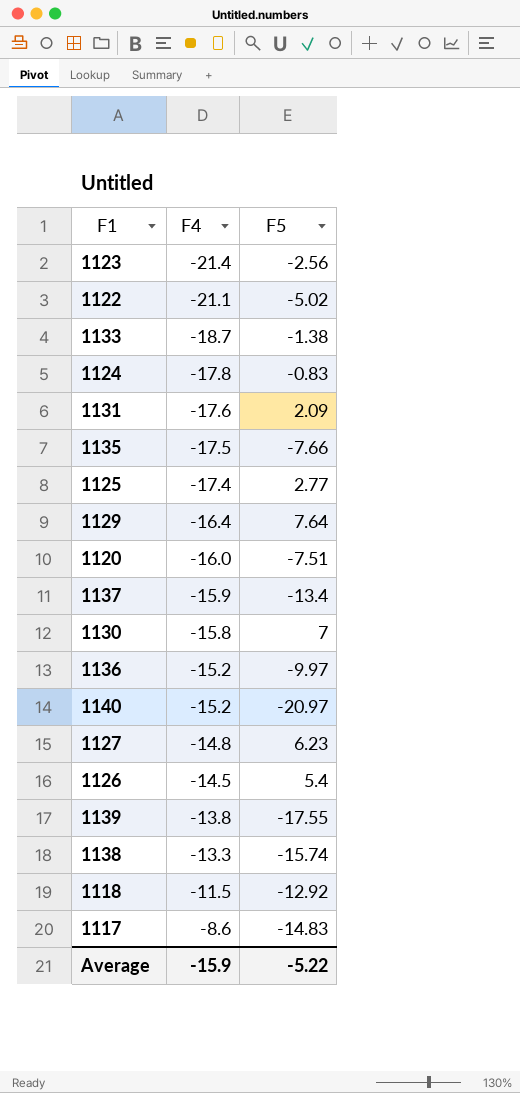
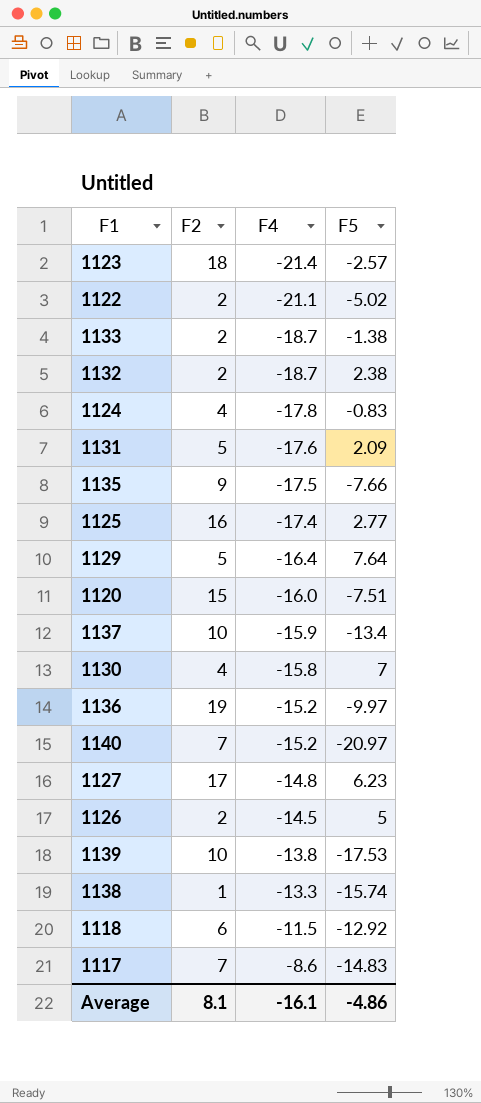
column F2 | position: none -> 2
1123 | F5: -2.56 -> -2.57
row 1132: none -> 2 | -18.7 | 2.38
1126 | F5: 5.4 -> 5
1139 | F5: -17.55 -> -17.53
Average | F4: -15.9 -> -16.1
Average | F5: -5.22 -> -4.86

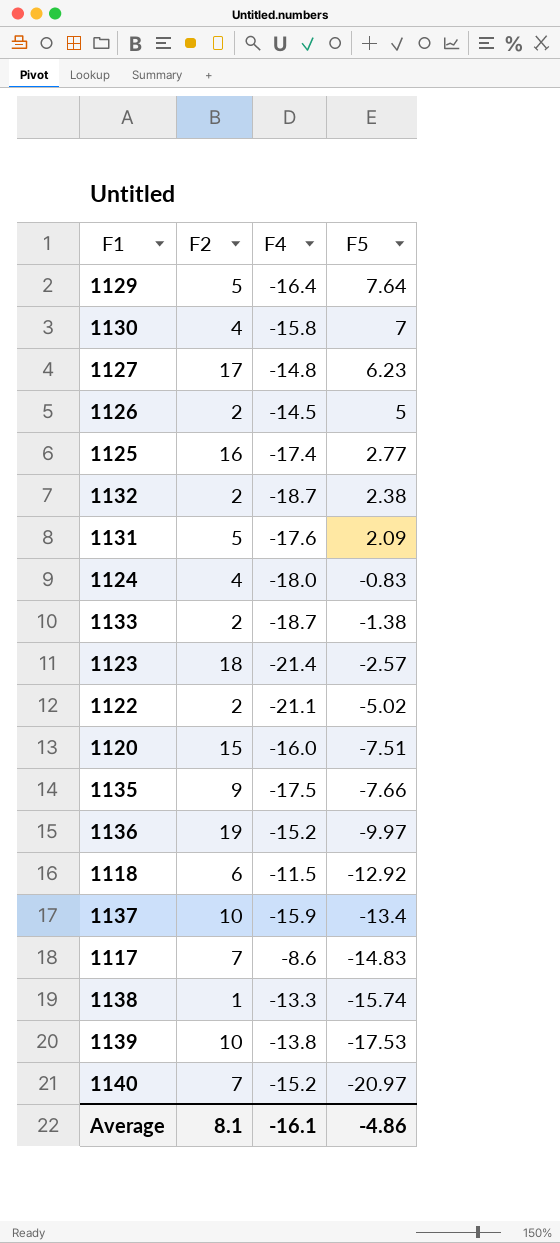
row order: F4 ascending -> F5 descending
1124 | F4: -17.8 -> -18.0

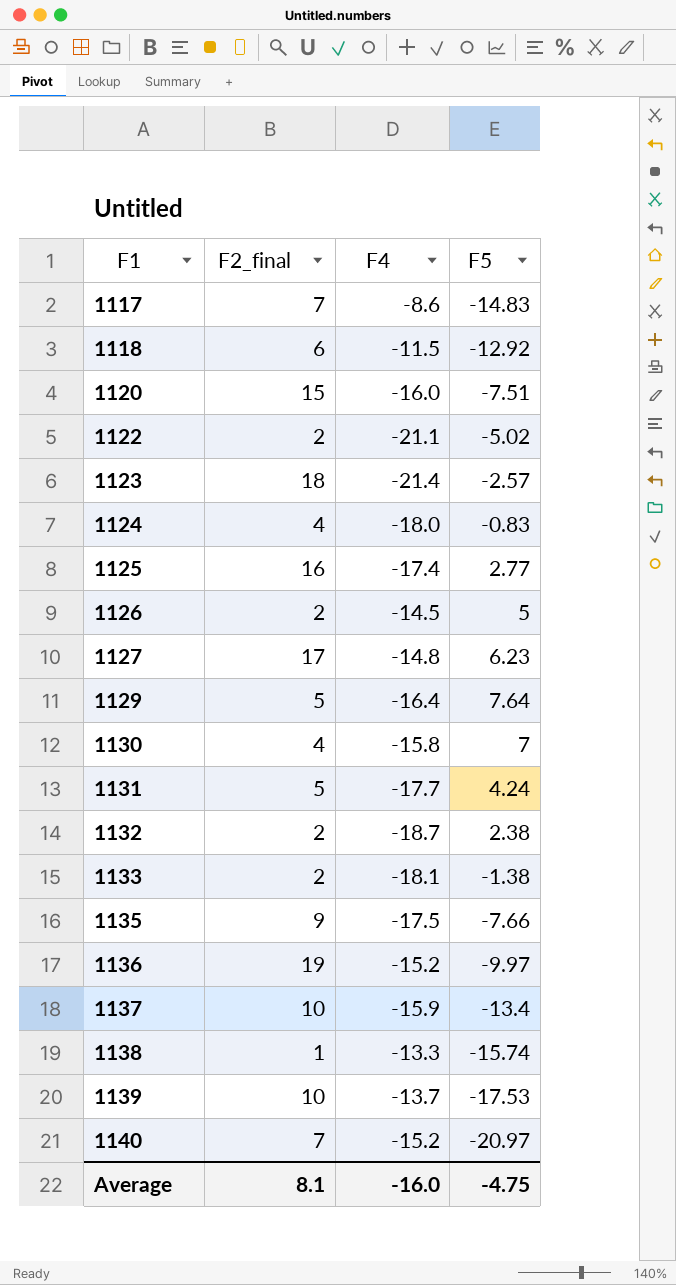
row order: F5 descending -> F1 ascending
column name: F2 -> F2_final
1131 | F4: -17.6 -> -17.7
1131 | F5: 2.09 -> 4.24
1133 | F4: -18.7 -> -18.1
1139 | F4: -13.8 -> -13.7
Average | F4: -16.1 -> -16.0
Average | F5: -4.86 -> -4.75

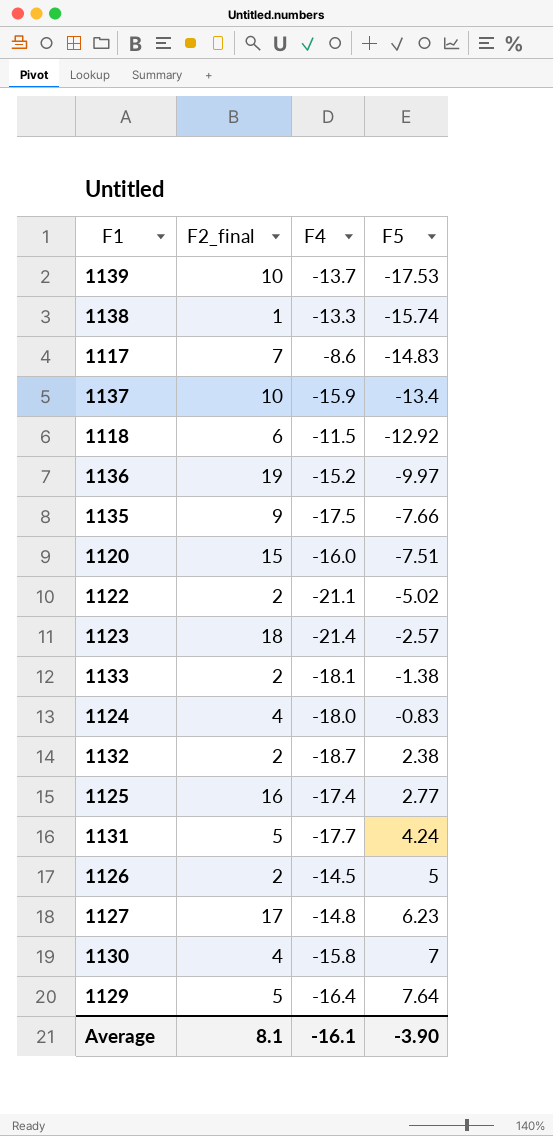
row order: F1 ascending -> F5 ascending
row 1140: 7 | -15.2 | -20.97 -> none
Average | F4: -16.0 -> -16.1
Average | F5: -4.75 -> -3.90

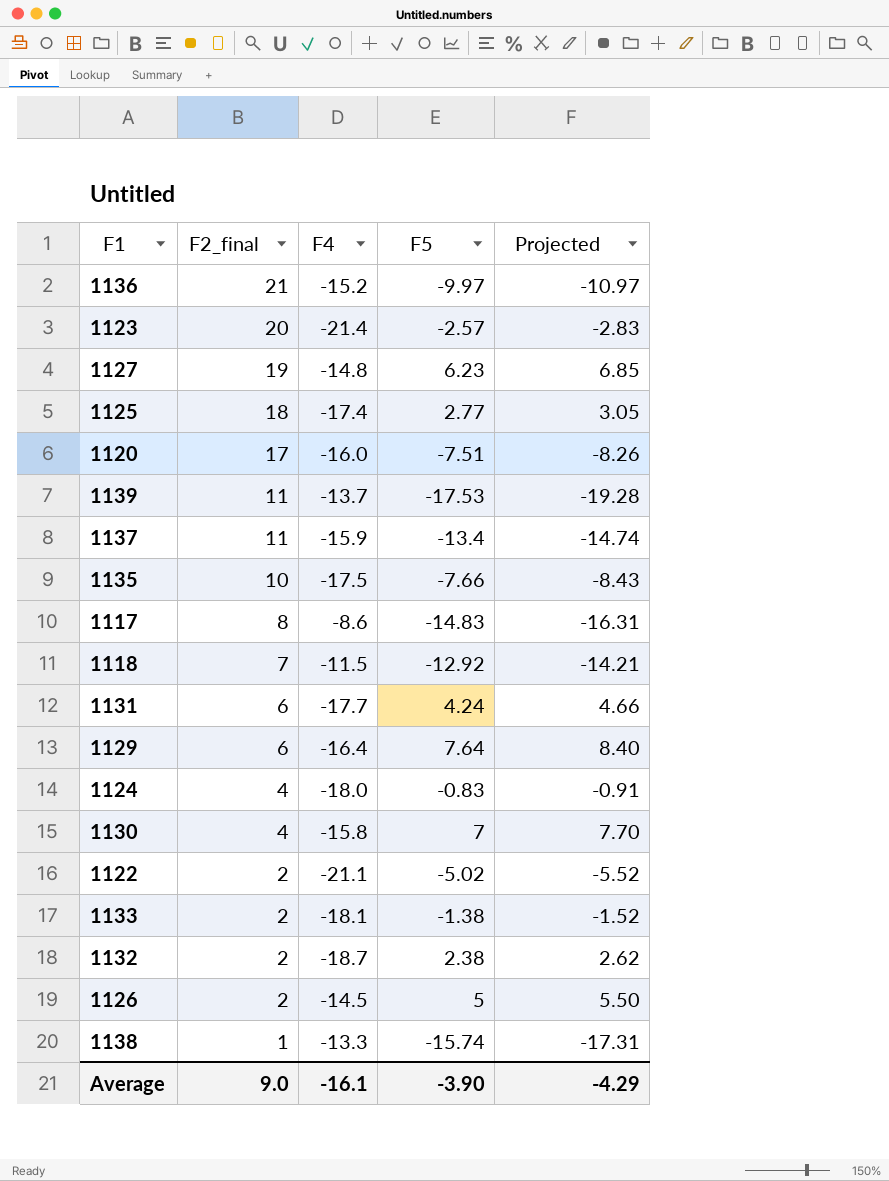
row order: F5 ascending -> F2_final descending
column Projected | formula: none -> [F5] * 1.1
1136 | F2_final: 19 -> 21
1123 | F2_final: 18 -> 20
1127 | F2_final: 17 -> 19
1125 | F2_final: 16 -> 18
1120 | F2_final: 15 -> 17
1139 | F2_final: 10 -> 11
1137 | F2_final: 10 -> 11
1135 | F2_final: 9 -> 10
1117 | F2_final: 7 -> 8
1118 | F2_final: 6 -> 7
1131 | F2_final: 5 -> 6
1129 | F2_final: 5 -> 6
Average | F2_final: 8.1 -> 9.0

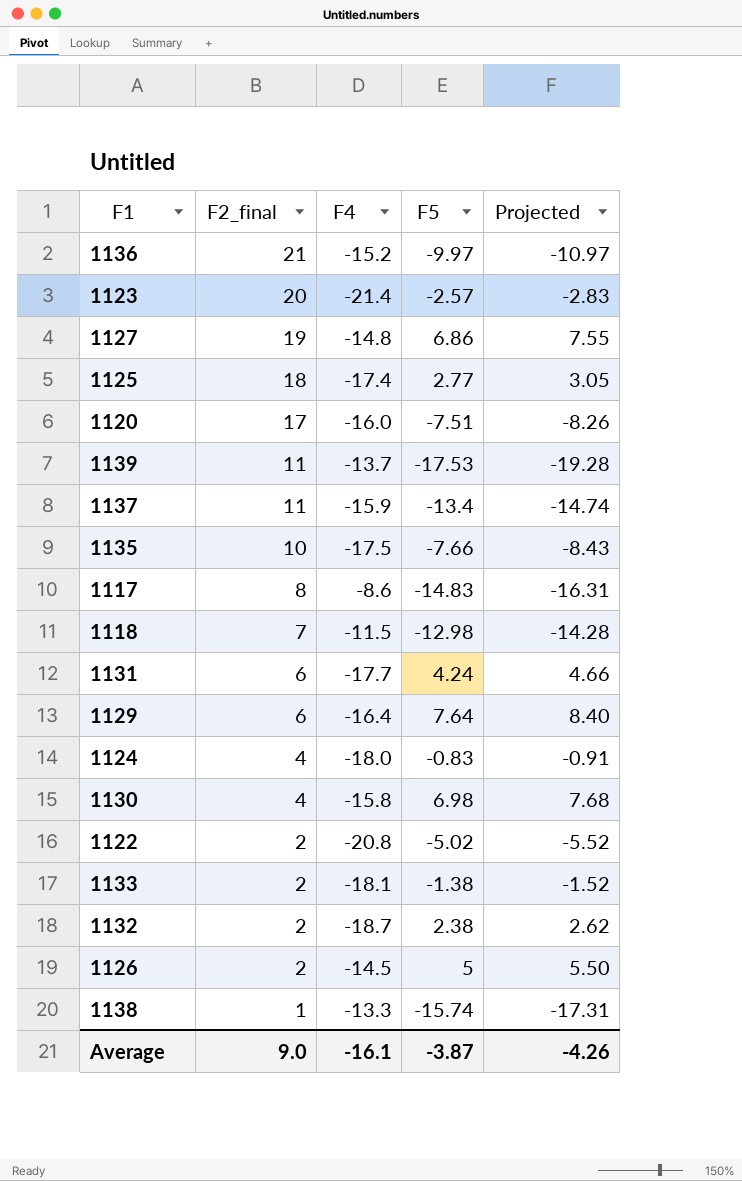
1127 | F5: 6.23 -> 6.86
1127 | Projected: 6.85 -> 7.55
1118 | F5: -12.92 -> -12.98
1118 | Projected: -14.21 -> -14.28
1130 | F5: 7 -> 6.98
1130 | Projected: 7.70 -> 7.68
1122 | F4: -21.1 -> -20.8
Average | F5: -3.90 -> -3.87
Average | Projected: -4.29 -> -4.26

